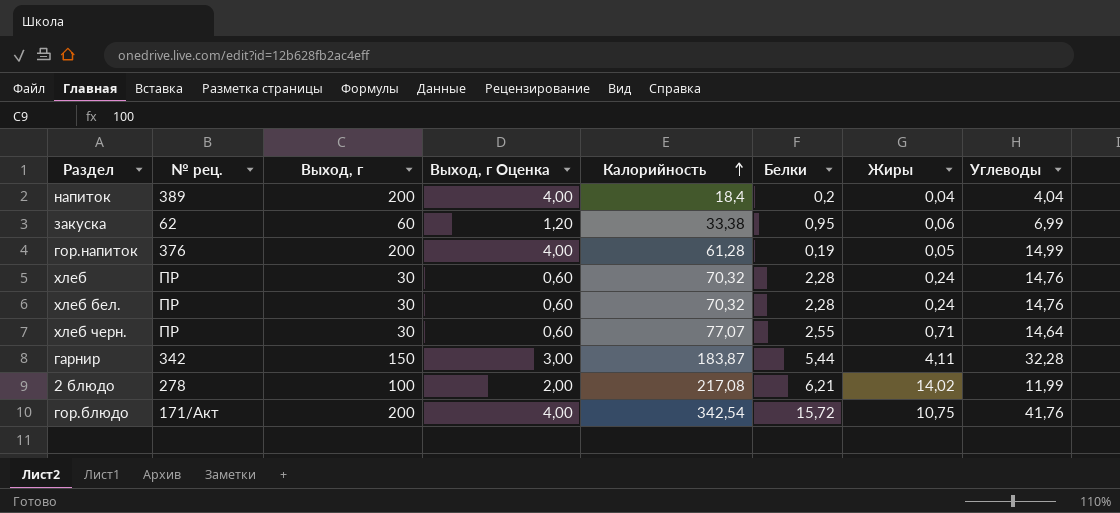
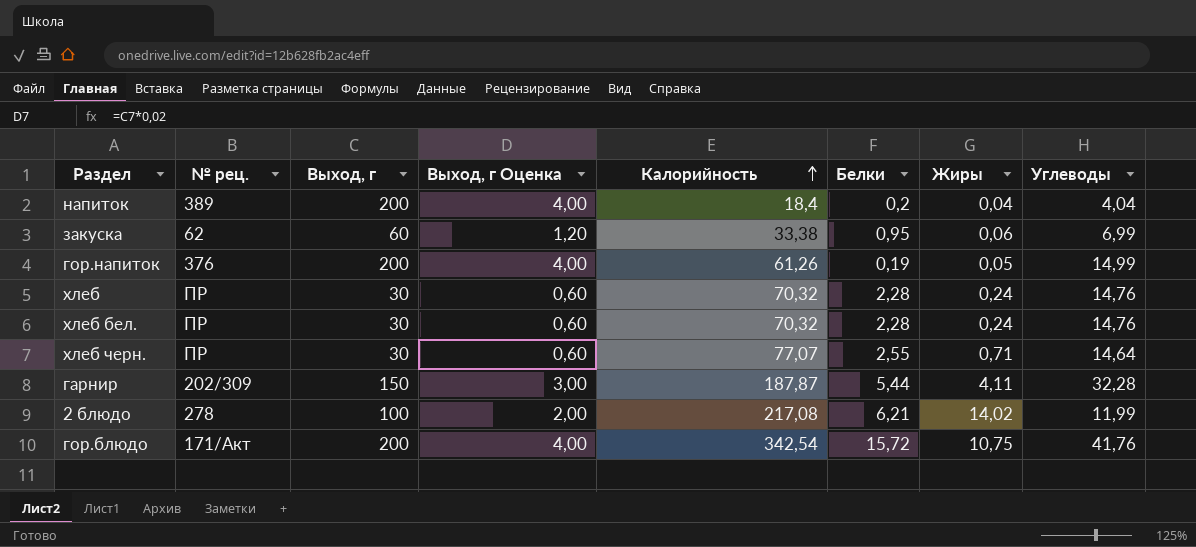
гор.напиток | Калорийность: 61,28 -> 61,26
гарнир | № рец.: 342 -> 202/309
гарнир | Калорийность: 183,87 -> 187,87

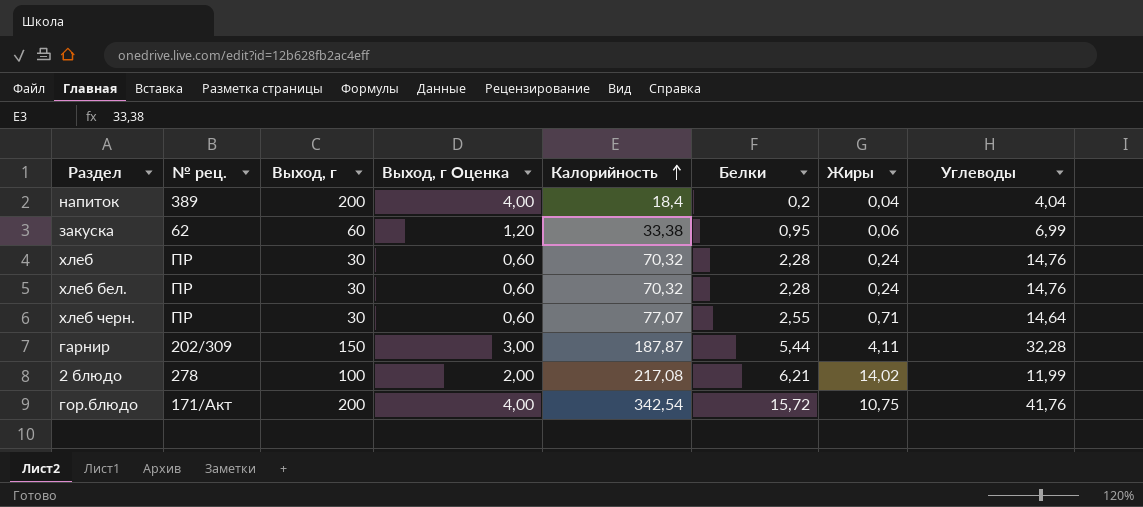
row гор.напиток: 376 | 200 | 4,00 | 61,26 | 0,19 | 0,05 | 14,99 -> none

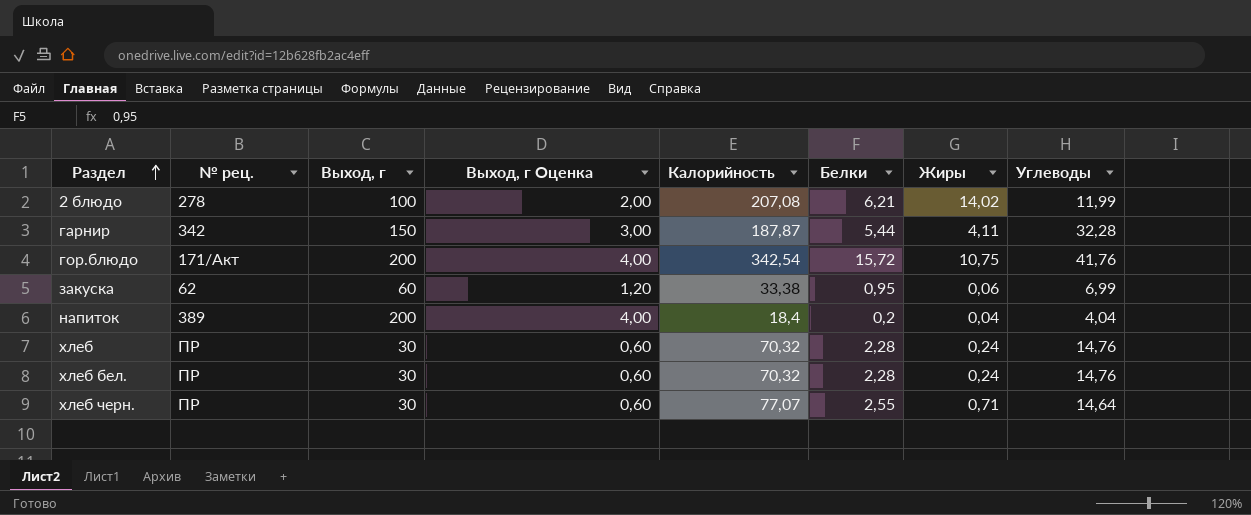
row order: Калорийность ascending -> Раздел ascending
2 блюдо | Калорийность: 217,08 -> 207,08
гарнир | № рец.: 202/309 -> 342

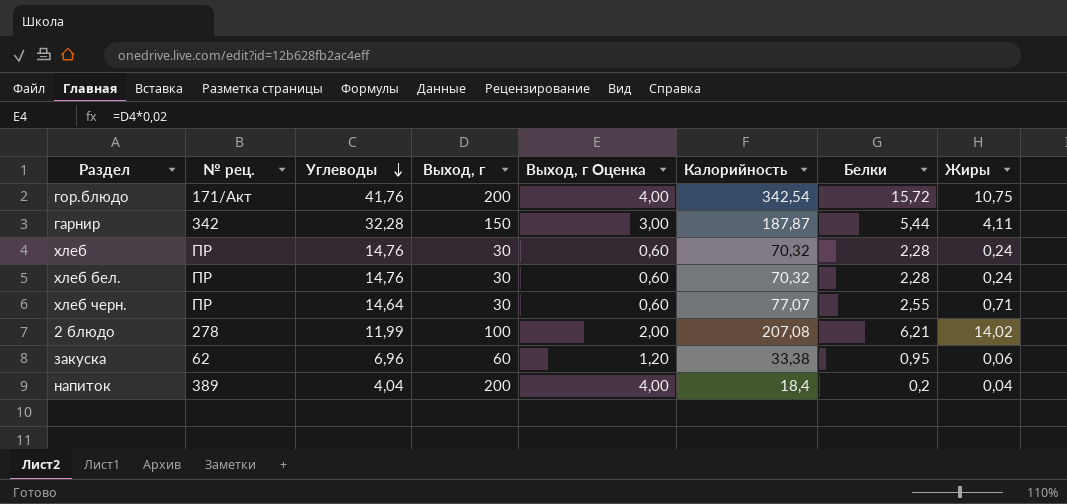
row order: Раздел ascending -> Углеводы descending
column Углеводы | position: 8 -> 3
закуска | Углеводы: 6,99 -> 6,96

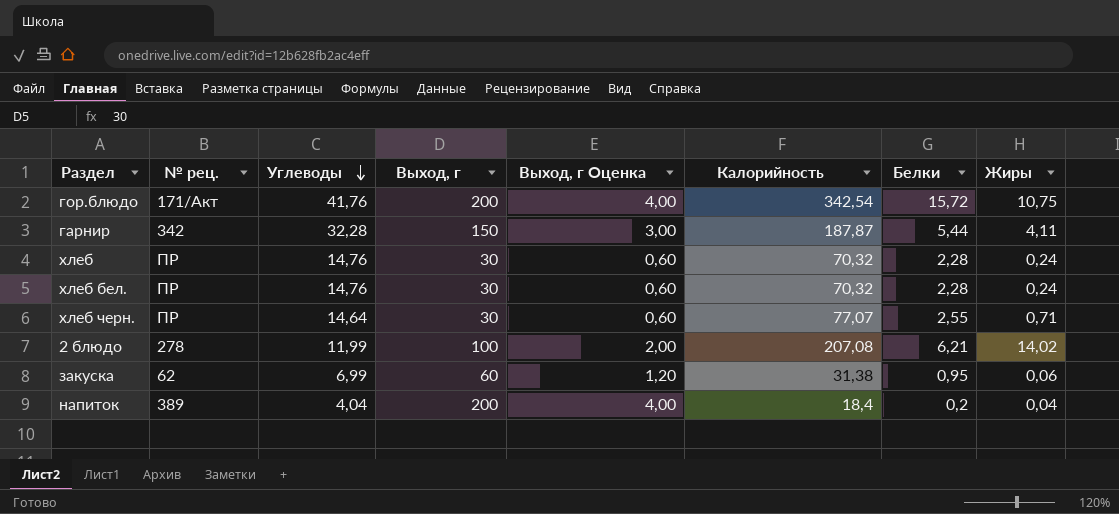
закуска | Углеводы: 6,96 -> 6,99
закуска | Калорийность: 33,38 -> 31,38

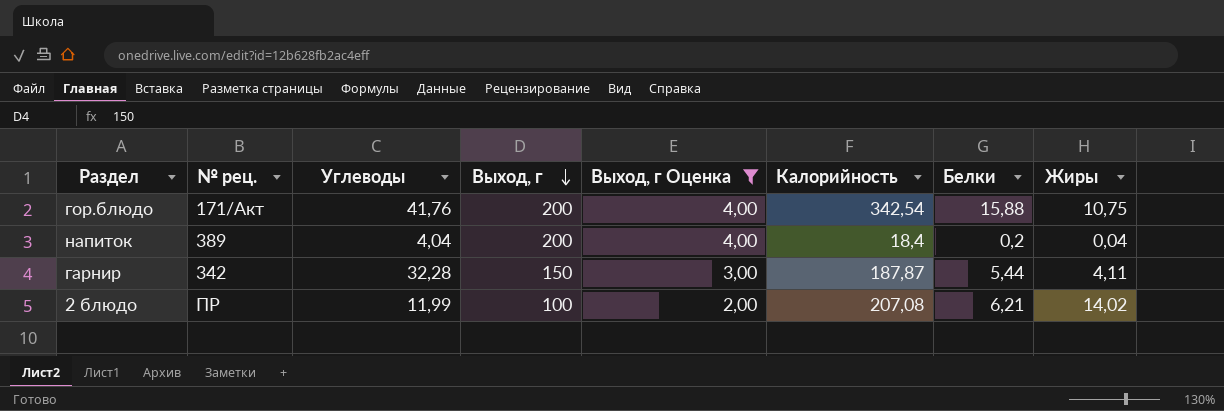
filter: none -> Выход, г Оценка >= 2,00
row order: Углеводы descending -> Выход, г descending
гор.блюдо | Белки: 15,72 -> 15,88
2 блюдо | № рец.: 278 -> ПР

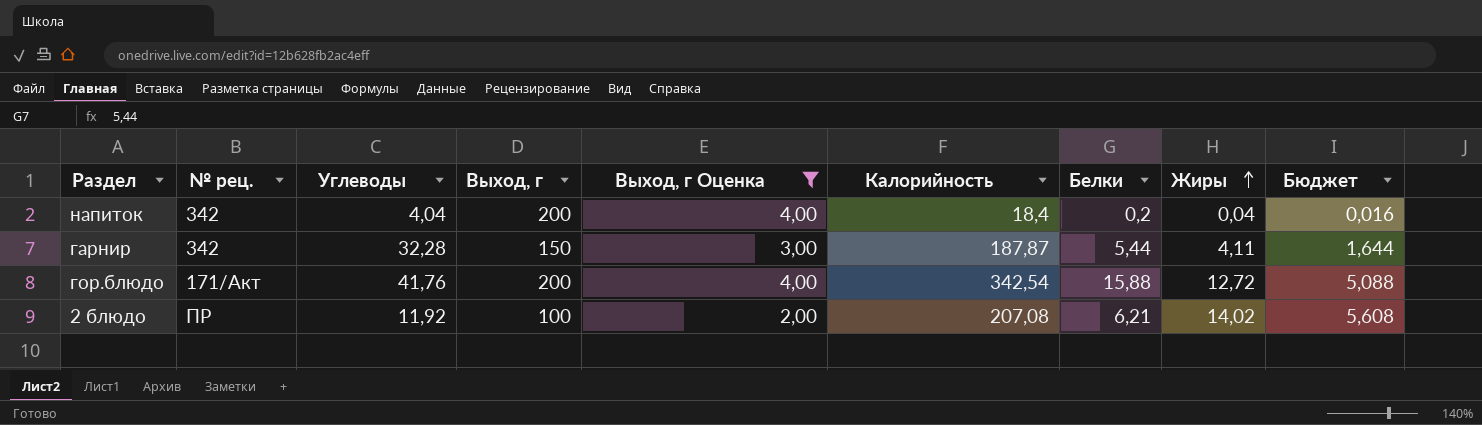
row order: Выход, г descending -> Жиры ascending
column Бюджет | formula: none -> [Жиры] * 0,4
напиток | № рец.: 389 -> 342
гор.блюдо | Жиры: 10,75 -> 12,72
2 блюдо | Углеводы: 11,99 -> 11,92

